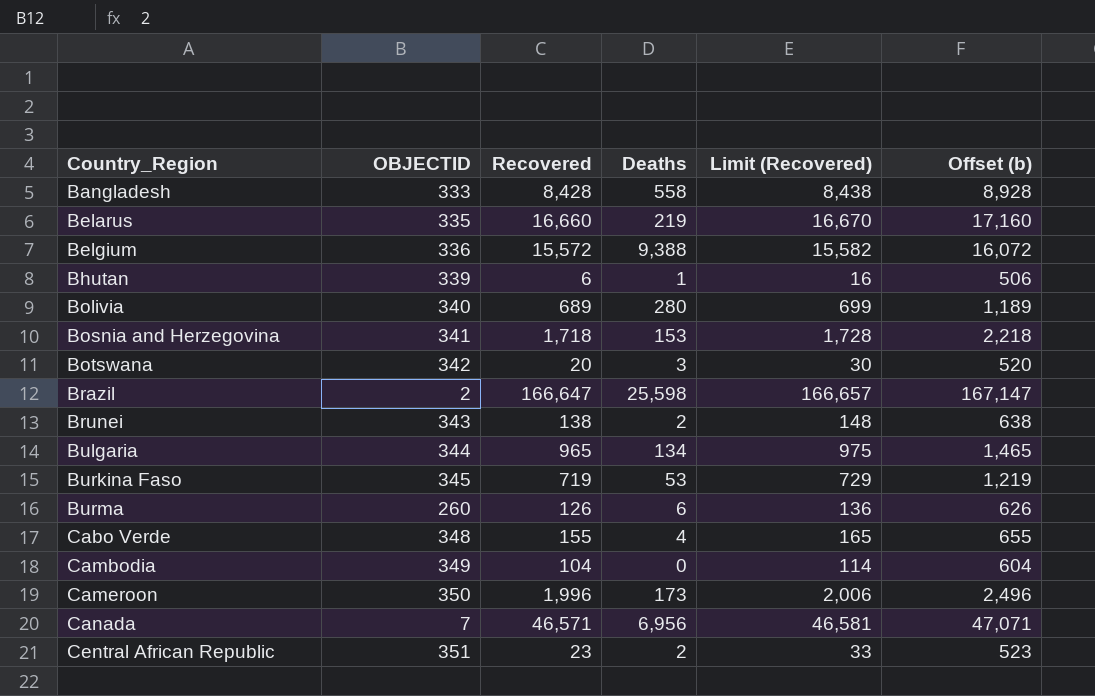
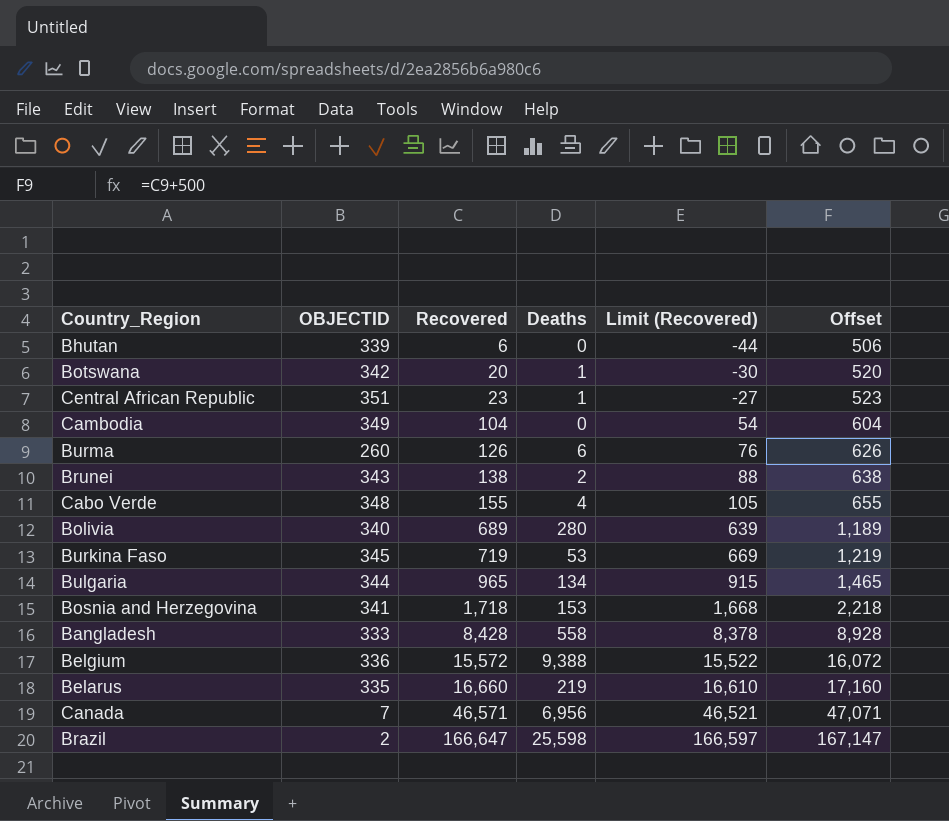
row order: Country_Region ascending -> Recovered ascending
column Limit (Recovered) | formula: [Recovered] + 10 -> [Recovered] - 50
column name: Offset (b) -> Offset
row Cameroon: 350 | 1,996 | 173 | 2,006 | 2,496 -> none
Bhutan | Deaths: 1 -> 0
Botswana | Deaths: 3 -> 1
Central African Republic | Deaths: 2 -> 1

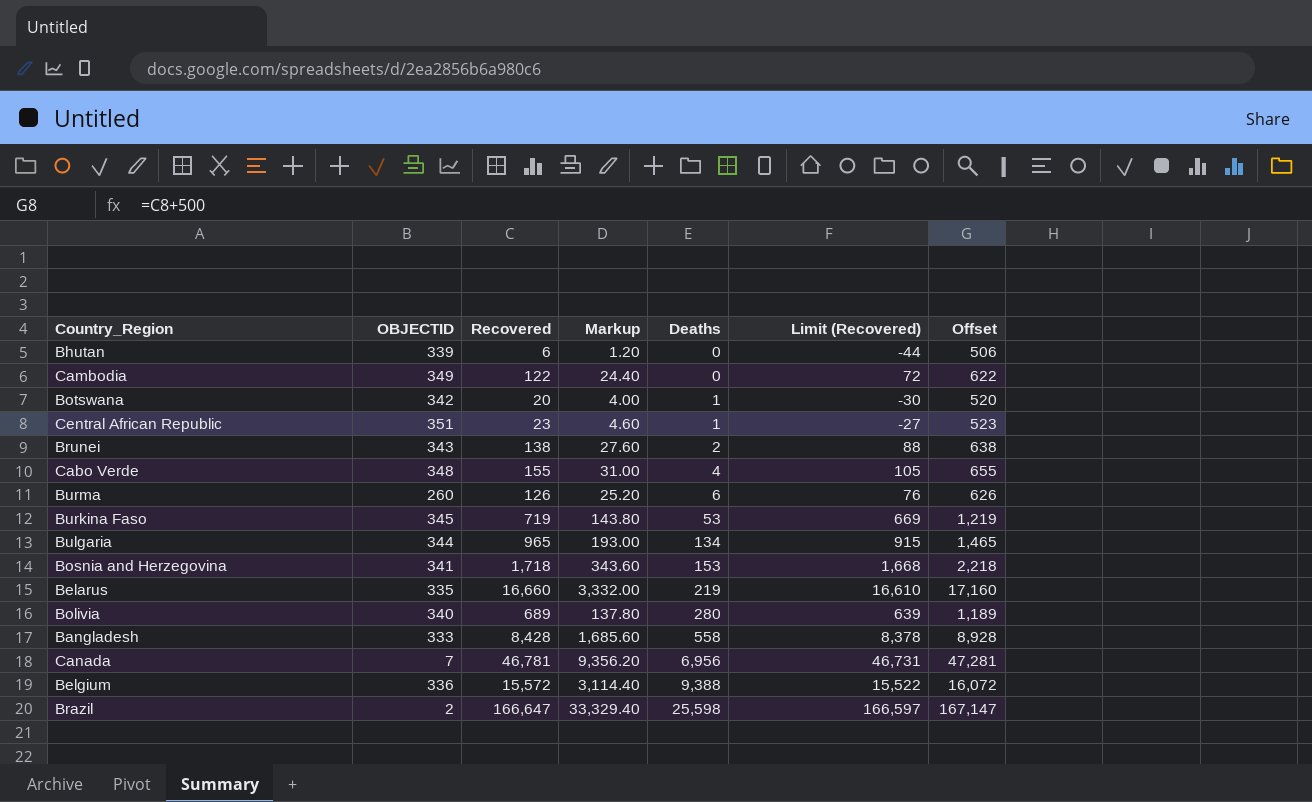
row order: Recovered ascending -> Deaths ascending
column Markup | formula: none -> [Recovered] * 0.2
Cambodia | Recovered: 104 -> 122
Cambodia | Limit (Recovered): 54 -> 72
Cambodia | Offset: 604 -> 622
Canada | Recovered: 46,571 -> 46,781
Canada | Limit (Recovered): 46,521 -> 46,731
Canada | Offset: 47,071 -> 47,281

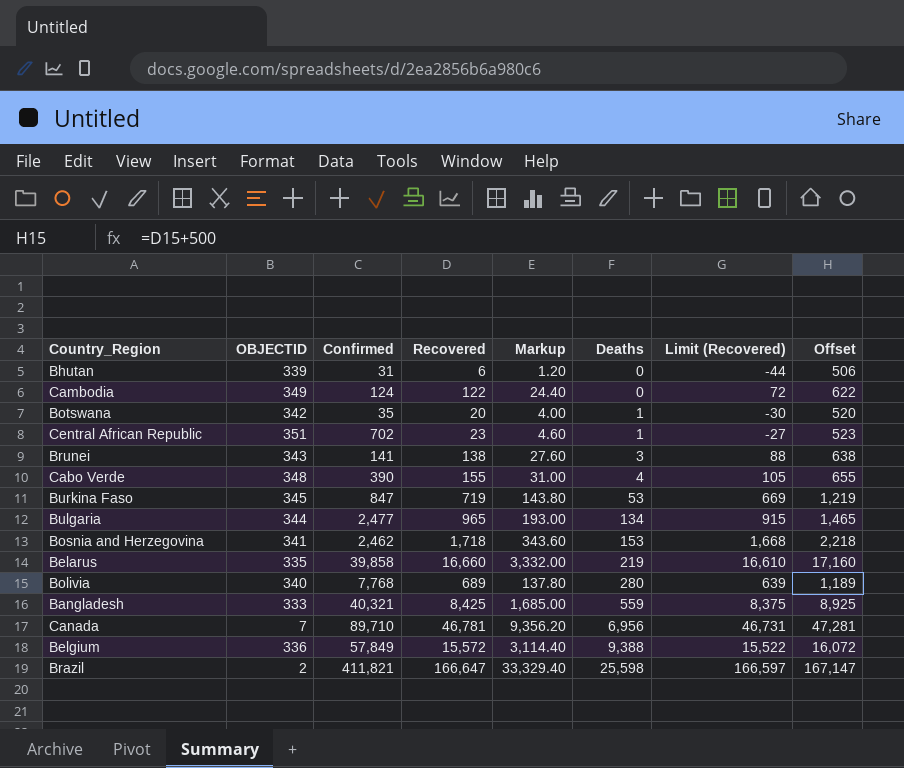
column Confirmed | position: none -> 3
row Burma: 260 | 126 | 25.20 | 6 | 76 | 626 -> none
Brunei | Deaths: 2 -> 3
Bangladesh | Recovered: 8,428 -> 8,425
Bangladesh | Markup: 1,685.60 -> 1,685.00
Bangladesh | Deaths: 558 -> 559
Bangladesh | Limit (Recovered): 8,378 -> 8,375
Bangladesh | Offset: 8,928 -> 8,925

